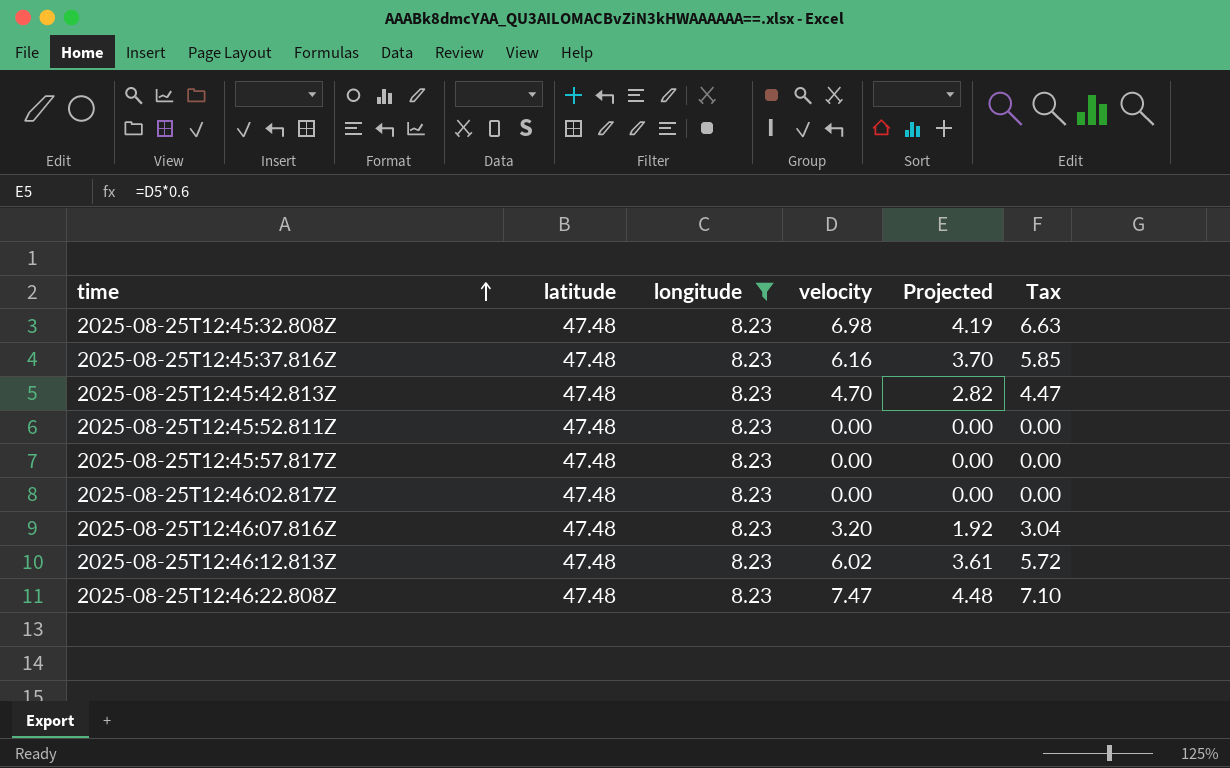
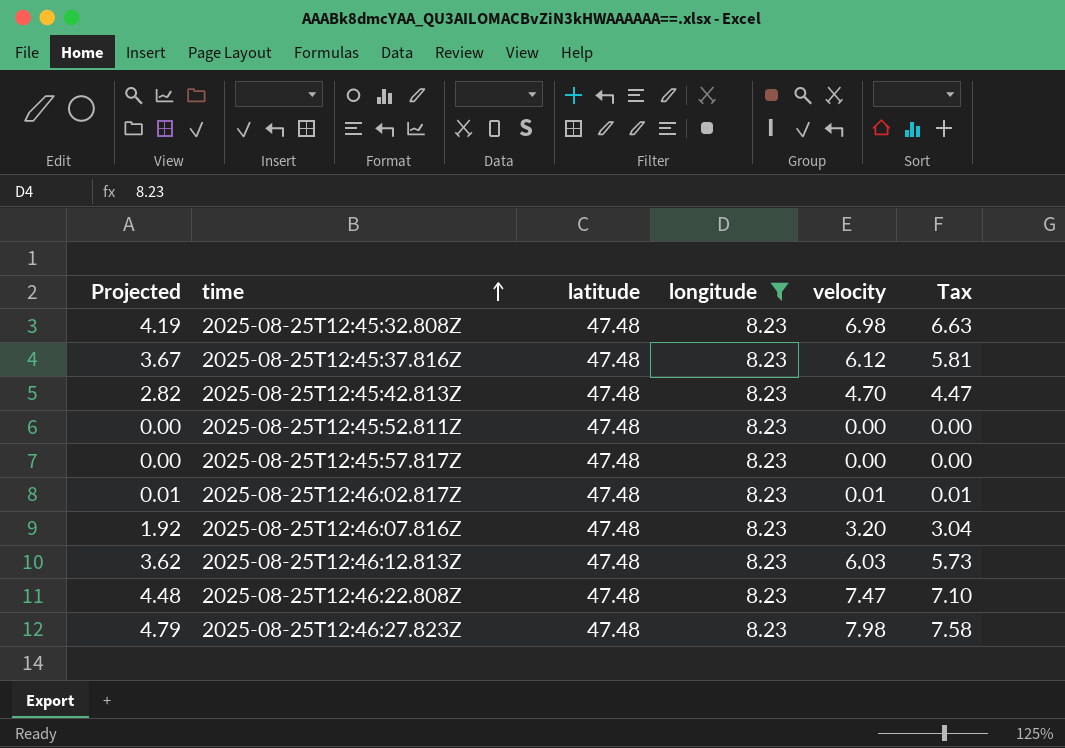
column Projected | position: 5 -> 1
2025-08-25T12:45:37.816Z | Projected: 3.70 -> 3.67
2025-08-25T12:45:37.816Z | velocity: 6.16 -> 6.12
2025-08-25T12:45:37.816Z | Tax: 5.85 -> 5.81
2025-08-25T12:46:02.817Z | Projected: 0.00 -> 0.01
2025-08-25T12:46:02.817Z | velocity: 0.00 -> 0.01
2025-08-25T12:46:02.817Z | Tax: 0.00 -> 0.01
2025-08-25T12:46:12.813Z | Projected: 3.61 -> 3.62
2025-08-25T12:46:12.813Z | velocity: 6.02 -> 6.03
2025-08-25T12:46:12.813Z | Tax: 5.72 -> 5.73
row 2025-08-25T12:46:27.823Z: none -> 4.79 | 47.48 | 8.23 | 7.98 | 7.58

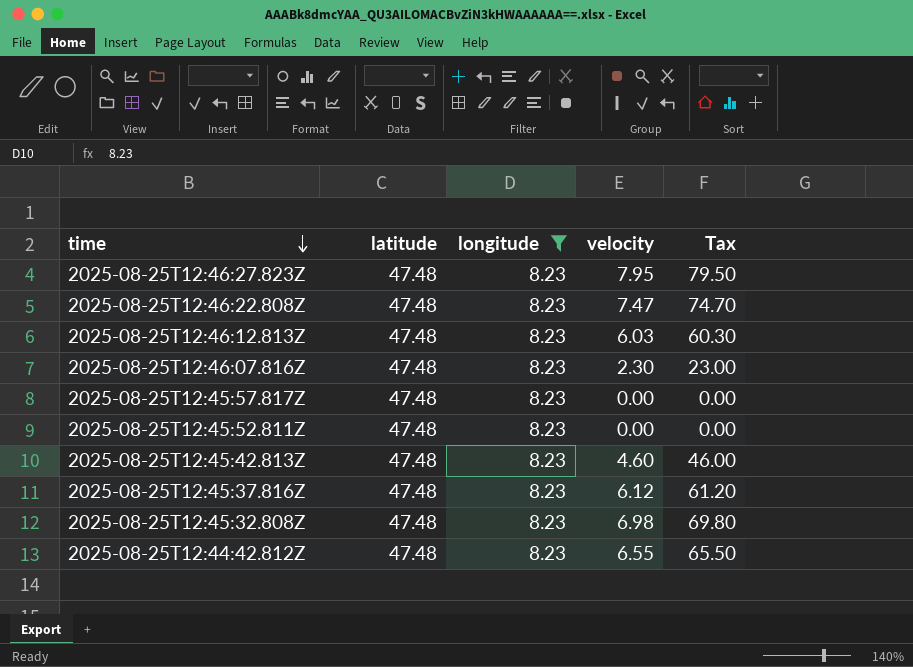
row order: time ascending -> time descending
column Projected | formula: [velocity] * 0.6 -> none
column Tax | formula: [velocity] * 0.95 -> [velocity] * 10
row 2025-08-25T12:46:02.817Z: 0.01 | 47.48 | 8.23 | 0.01 | 0.01 -> none
2025-08-25T12:46:27.823Z | velocity: 7.98 -> 7.95
2025-08-25T12:46:07.816Z | velocity: 3.20 -> 2.30
2025-08-25T12:45:42.813Z | velocity: 4.70 -> 4.60
row 2025-08-25T12:44:42.812Z: none -> 47.48 | 8.23 | 6.55 | 65.50

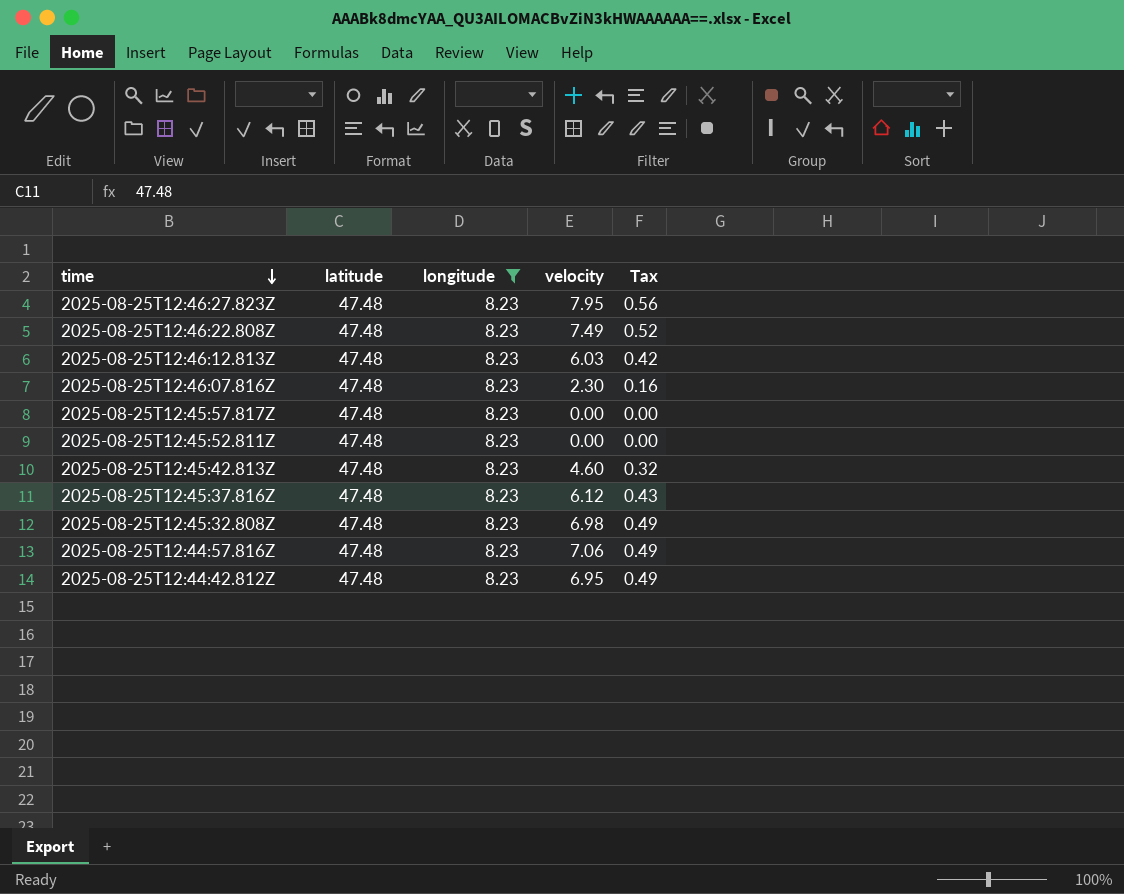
column Tax | formula: [velocity] * 10 -> [velocity] * 0.07
2025-08-25T12:46:22.808Z | velocity: 7.47 -> 7.49
row 2025-08-25T12:44:57.816Z: none -> 47.48 | 8.23 | 7.06 | 0.49
2025-08-25T12:44:42.812Z | velocity: 6.55 -> 6.95

